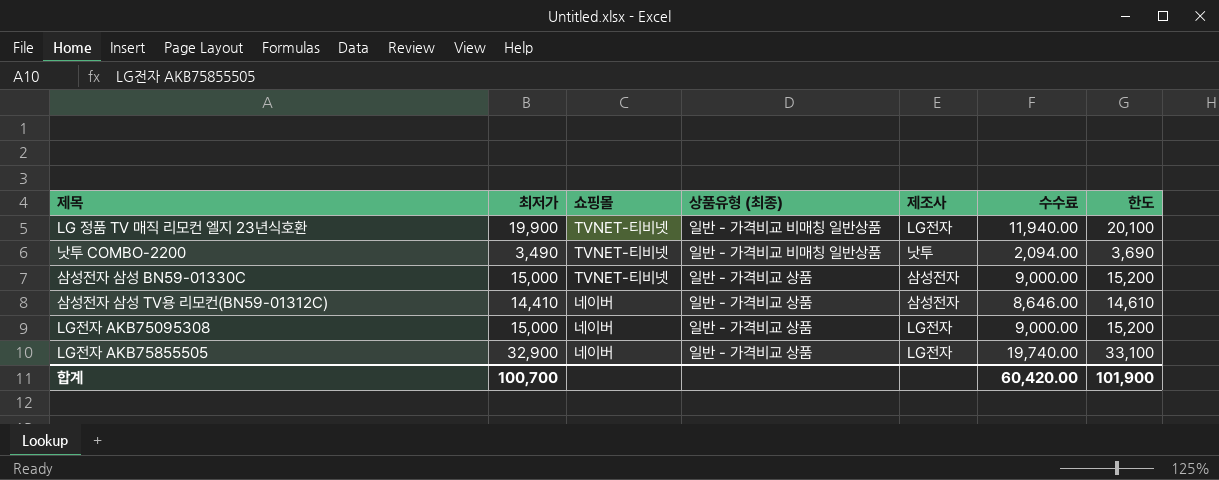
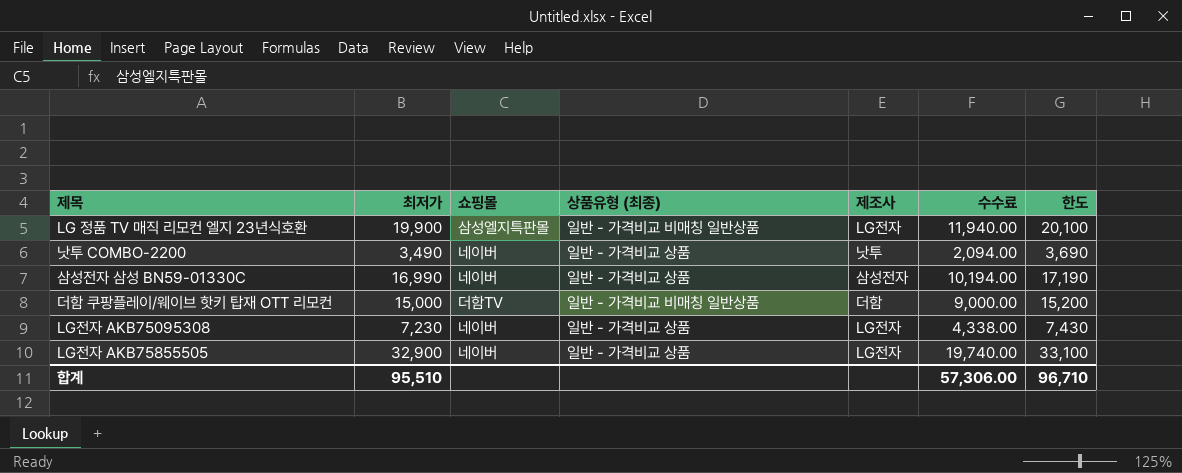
row 삼성전자 삼성 TV용 리모컨(BN59-01312C): 14,410 | 네이버 | 일반 - 가격비교 상품 | 삼성전자 | 8,646.00 | 14,610 -> none
LG 정품 TV 매직 리모컨 엘지 23년식호환 | 쇼핑몰: TVNET-티비넷 -> 삼성엘지특판몰
낫투 COMBO-2200 | 쇼핑몰: TVNET-티비넷 -> 네이버
낫투 COMBO-2200 | 상품유형 (최종): 일반 - 가격비교 비매칭 일반상품 -> 일반 - 가격비교 상품
삼성전자 삼성 BN59-01330C | 최저가: 15,000 -> 16,990
삼성전자 삼성 BN59-01330C | 쇼핑몰: TVNET-티비넷 -> 네이버
삼성전자 삼성 BN59-01330C | 수수료: 9,000.00 -> 10,194.00
삼성전자 삼성 BN59-01330C | 한도: 15,200 -> 17,190
row 더함 쿠팡플레이/웨이브 핫키 탑재 OTT 리모컨: none -> 15,000 | 더함TV | 일반 - 가격비교 비매칭 일반상품 | 더함 | 9,000.00 | 15,200
LG전자 AKB75095308 | 최저가: 15,000 -> 7,230
LG전자 AKB75095308 | 수수료: 9,000.00 -> 4,338.00
LG전자 AKB75095308 | 한도: 15,200 -> 7,430
합계 | 최저가: 100,700 -> 95,510
합계 | 수수료: 60,420.00 -> 57,306.00
합계 | 한도: 101,900 -> 96,710

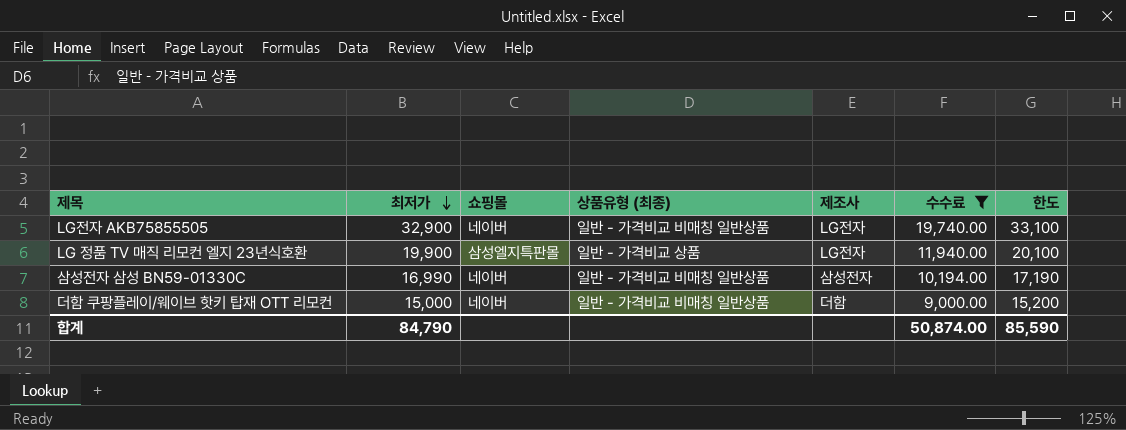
filter: none -> 수수료 >= 9,000.00
row order: none -> 최저가 descending
LG전자 AKB75855505 | 상품유형 (최종): 일반 - 가격비교 상품 -> 일반 - 가격비교 비매칭 일반상품
LG 정품 TV 매직 리모컨 엘지 23년식호환 | 상품유형 (최종): 일반 - 가격비교 비매칭 일반상품 -> 일반 - 가격비교 상품
삼성전자 삼성 BN59-01330C | 상품유형 (최종): 일반 - 가격비교 상품 -> 일반 - 가격비교 비매칭 일반상품
더함 쿠팡플레이/웨이브 핫키 탑재 OTT 리모컨 | 쇼핑몰: 더함TV -> 네이버
합계 | 최저가: 95,510 -> 84,790
합계 | 수수료: 57,306.00 -> 50,874.00
합계 | 한도: 96,710 -> 85,590

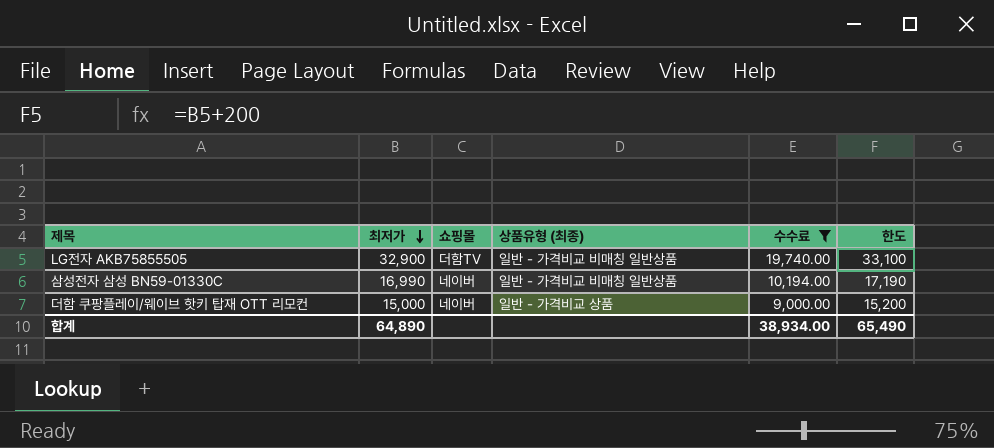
column 제조사 | position: 5 -> none
row LG 정품 TV 매직 리모컨 엘지 23년식호환: 19,900 | 삼성엘지특판몰 | 일반 - 가격비교 상품 | LG전자 | 11,940.00 | 20,100 -> none
LG전자 AKB75855505 | 쇼핑몰: 네이버 -> 더함TV
더함 쿠팡플레이/웨이브 핫키 탑재 OTT 리모컨 | 상품유형 (최종): 일반 - 가격비교 비매칭 일반상품 -> 일반 - 가격비교 상품
합계 | 최저가: 84,790 -> 64,890
합계 | 수수료: 50,874.00 -> 38,934.00
합계 | 한도: 85,590 -> 65,490

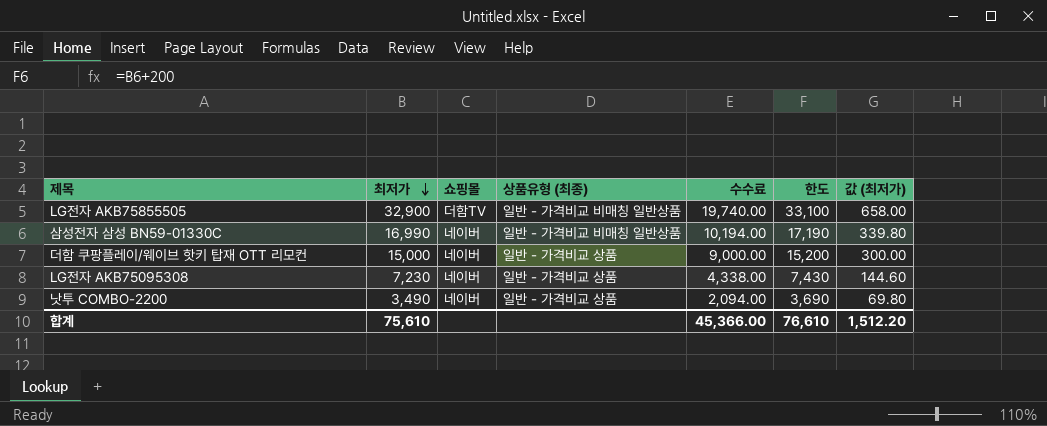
filter: 수수료 >= 9,000.00 -> none
column 값 (최저가) | formula: none -> [최저가] * 0.02
합계 | 최저가: 64,890 -> 75,610
합계 | 수수료: 38,934.00 -> 45,366.00
합계 | 한도: 65,490 -> 76,610

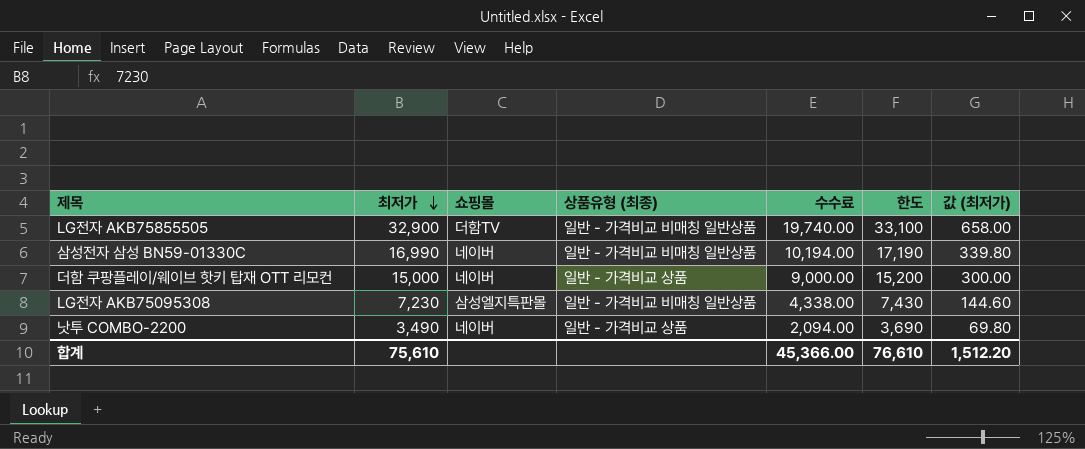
LG전자 AKB75095308 | 쇼핑몰: 네이버 -> 삼성엘지특판몰
LG전자 AKB75095308 | 상품유형 (최종): 일반 - 가격비교 상품 -> 일반 - 가격비교 비매칭 일반상품

